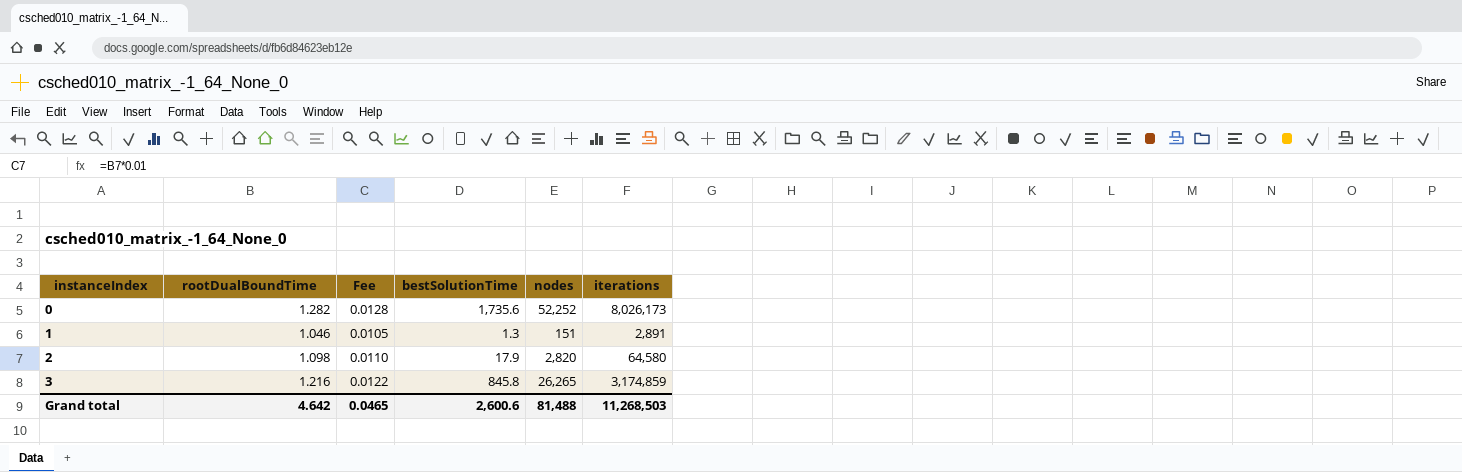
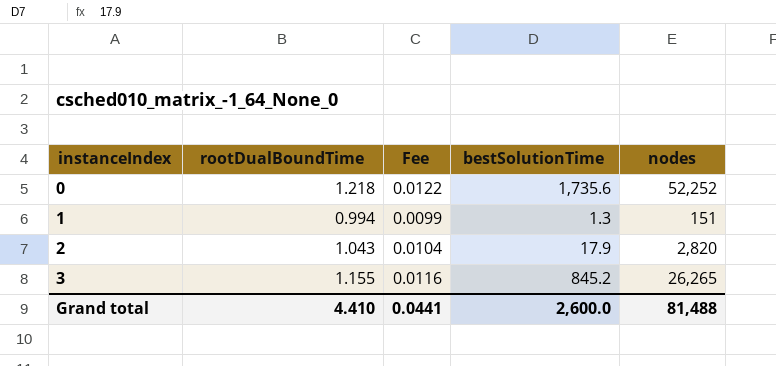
column iterations | position: 6 -> none
0 | rootDualBoundTime: 1.282 -> 1.218
0 | Fee: 0.0128 -> 0.0122
1 | rootDualBoundTime: 1.046 -> 0.994
1 | Fee: 0.0105 -> 0.0099
2 | rootDualBoundTime: 1.098 -> 1.043
2 | Fee: 0.0110 -> 0.0104
3 | rootDualBoundTime: 1.216 -> 1.155
3 | Fee: 0.0122 -> 0.0116
3 | bestSolutionTime: 845.8 -> 845.2
Grand total | rootDualBoundTime: 4.642 -> 4.410
Grand total | Fee: 0.0465 -> 0.0441
Grand total | bestSolutionTime: 2,600.6 -> 2,600.0

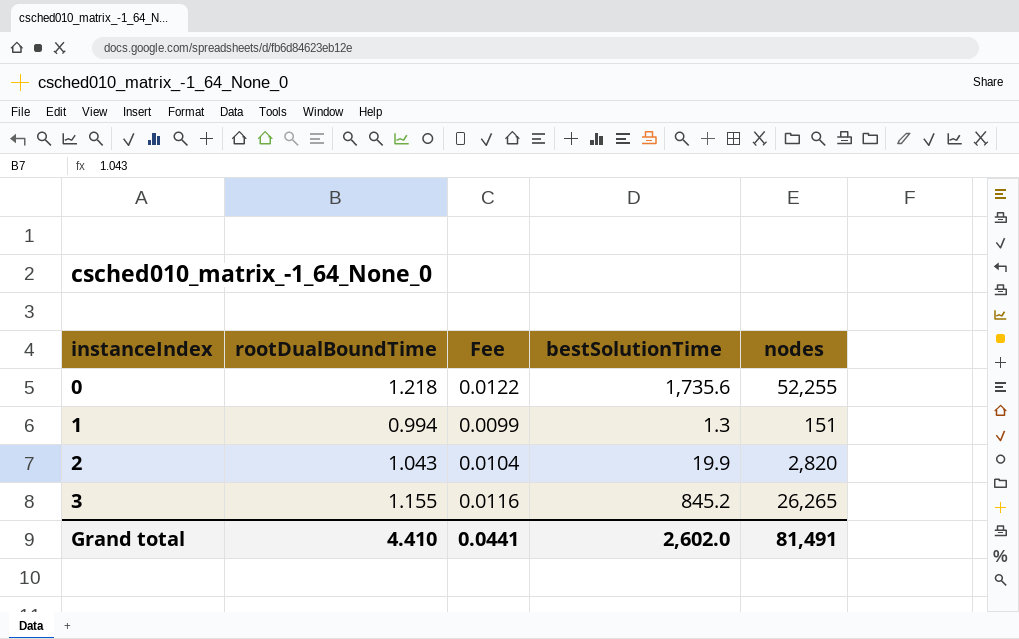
0 | nodes: 52,252 -> 52,255
2 | bestSolutionTime: 17.9 -> 19.9
Grand total | bestSolutionTime: 2,600.0 -> 2,602.0
Grand total | nodes: 81,488 -> 81,491

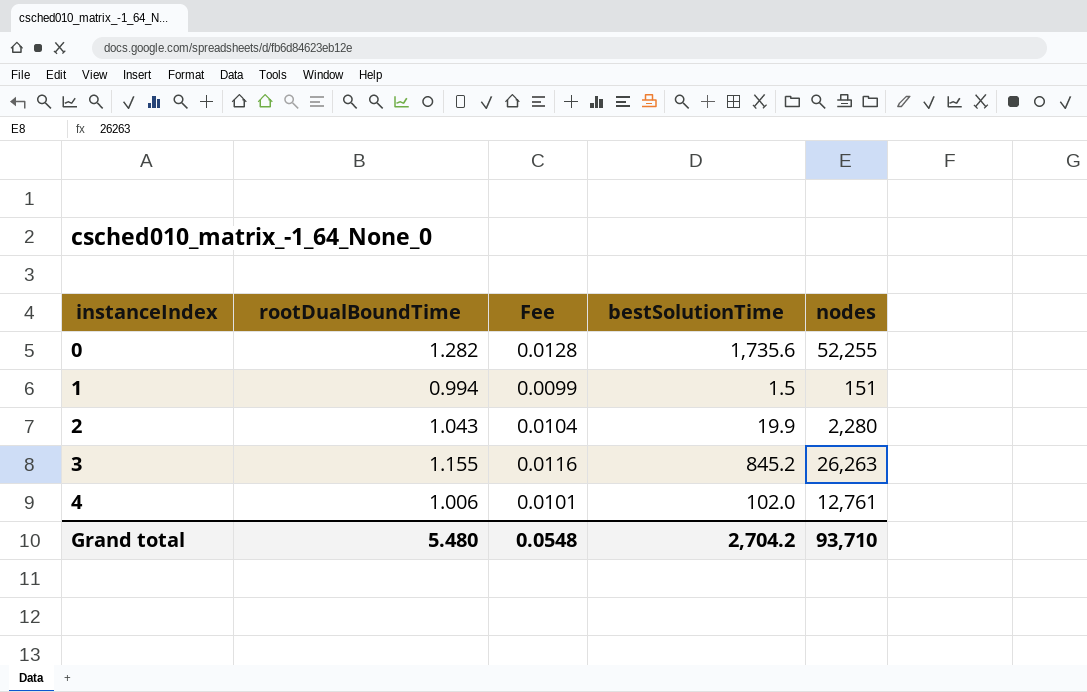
0 | rootDualBoundTime: 1.218 -> 1.282
0 | Fee: 0.0122 -> 0.0128
1 | bestSolutionTime: 1.3 -> 1.5
2 | nodes: 2,820 -> 2,280
3 | nodes: 26,265 -> 26,263
row 4: none -> 1.006 | 0.0101 | 102.0 | 12,761
Grand total | rootDualBoundTime: 4.410 -> 5.480
Grand total | Fee: 0.0441 -> 0.0548
Grand total | bestSolutionTime: 2,602.0 -> 2,704.2
Grand total | nodes: 81,491 -> 93,710

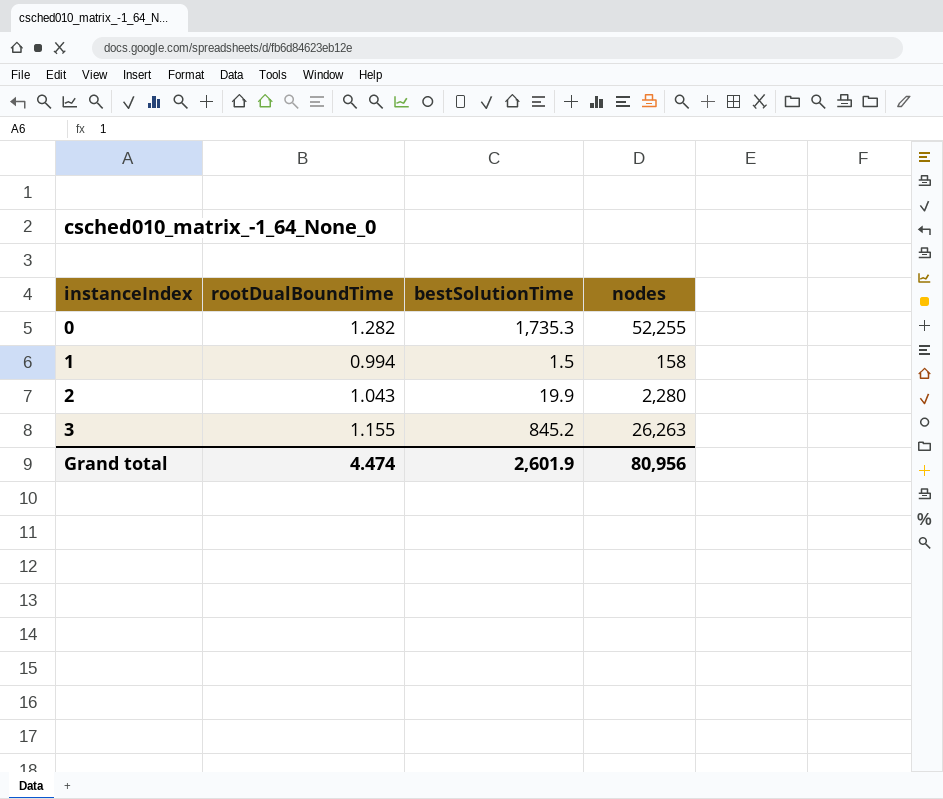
column Fee | formula: [rootDualBoundTime] * 0.01 -> none
row 4: 1.006 | 0.0101 | 102.0 | 12,761 -> none
0 | bestSolutionTime: 1,735.6 -> 1,735.3
1 | nodes: 151 -> 158
Grand total | rootDualBoundTime: 5.480 -> 4.474
Grand total | bestSolutionTime: 2,704.2 -> 2,601.9
Grand total | nodes: 93,710 -> 80,956

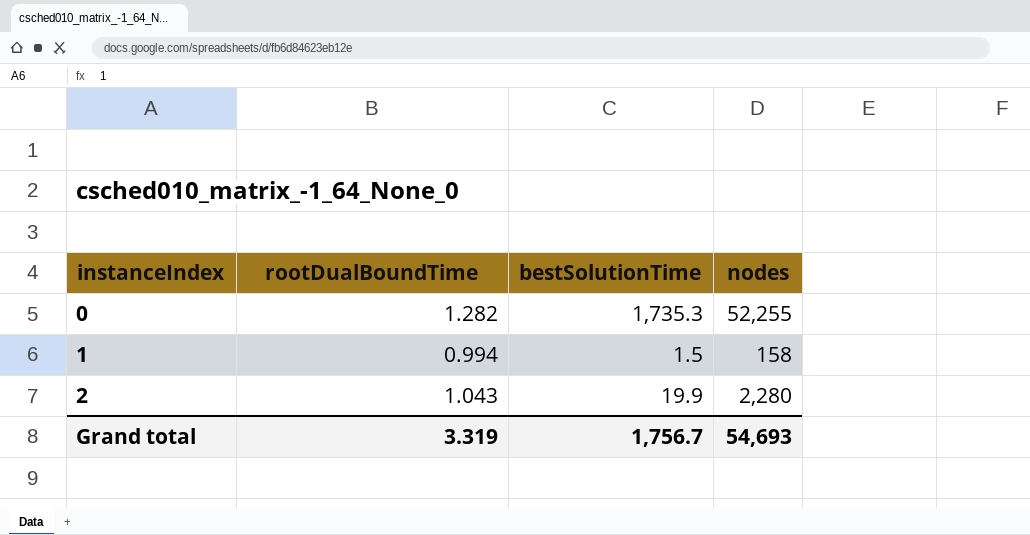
row 3: 1.155 | 845.2 | 26,263 -> none
Grand total | rootDualBoundTime: 4.474 -> 3.319
Grand total | bestSolutionTime: 2,601.9 -> 1,756.7
Grand total | nodes: 80,956 -> 54,693

